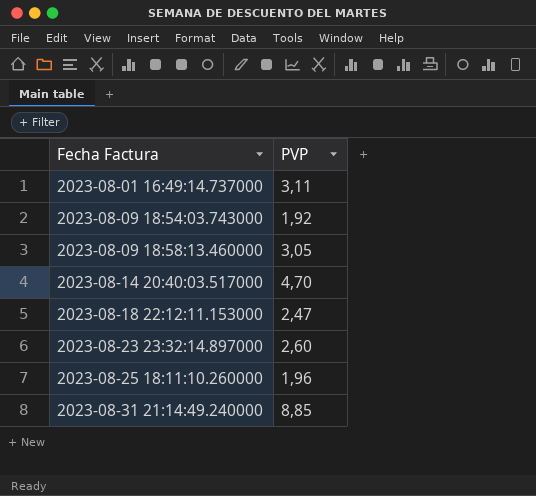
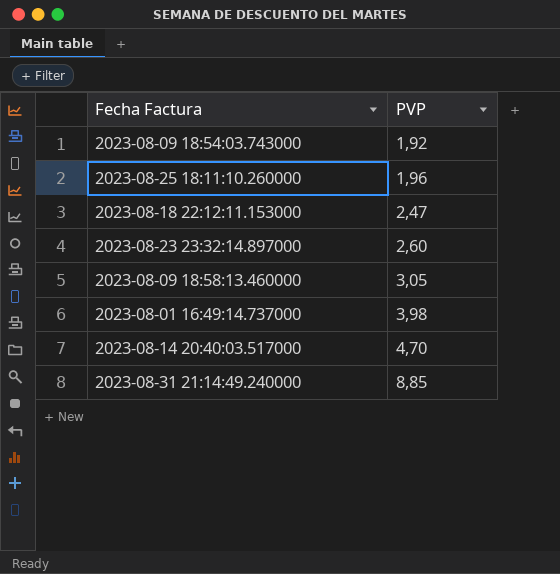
row order: Fecha Factura ascending -> PVP ascending
2023-08-01 16:49:14.737000 | PVP: 3,11 -> 3,98

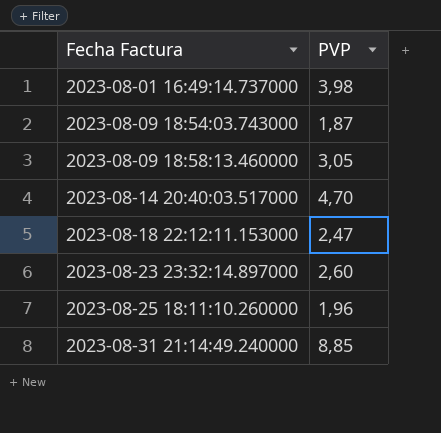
row order: PVP ascending -> Fecha Factura ascending
2023-08-09 18:54:03.743000 | PVP: 1,92 -> 1,87

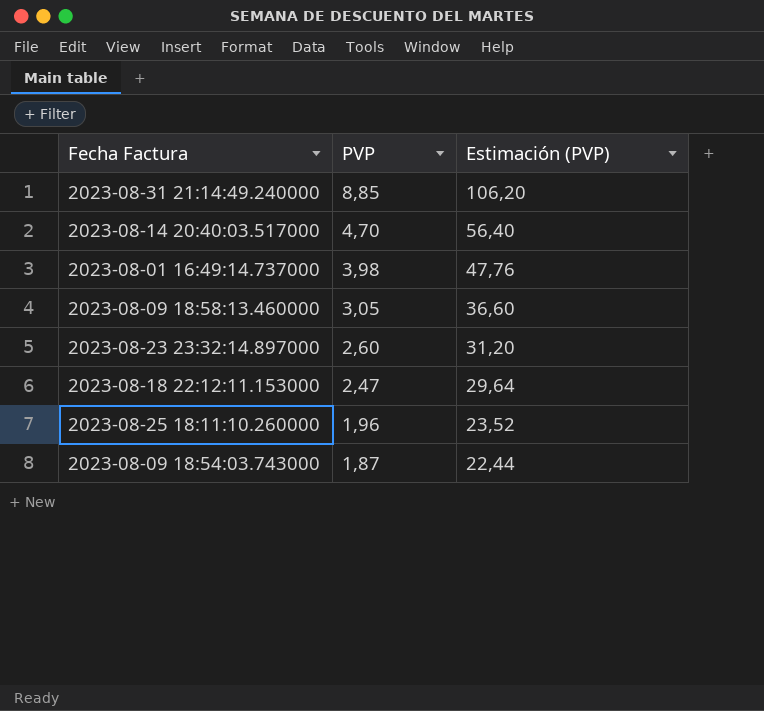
row order: Fecha Factura ascending -> PVP descending
column Estimación (PVP) | formula: none -> [PVP] * 12

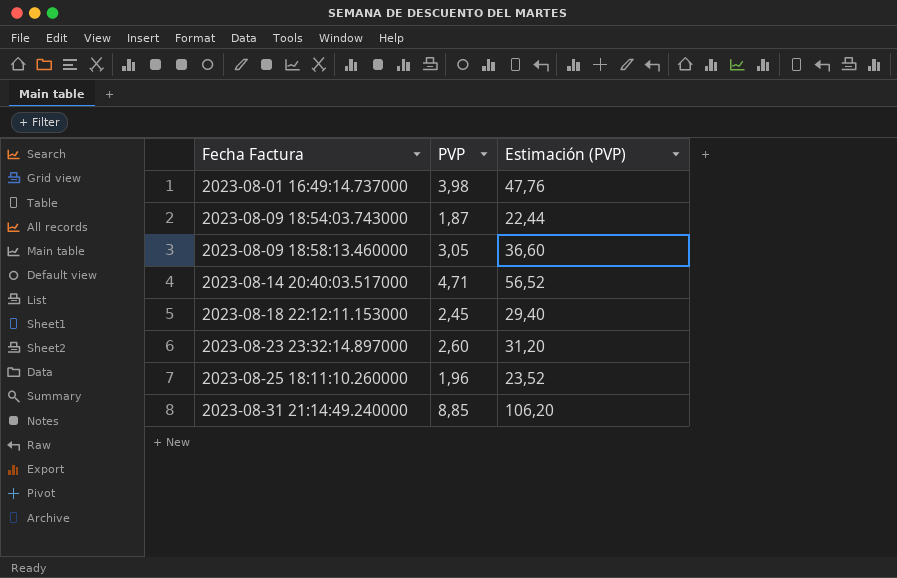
row order: PVP descending -> Fecha Factura ascending
2023-08-14 20:40:03.517000 | PVP: 4,70 -> 4,71
2023-08-14 20:40:03.517000 | Estimación (PVP): 56,40 -> 56,52
2023-08-18 22:12:11.153000 | PVP: 2,47 -> 2,45
2023-08-18 22:12:11.153000 | Estimación (PVP): 29,64 -> 29,40

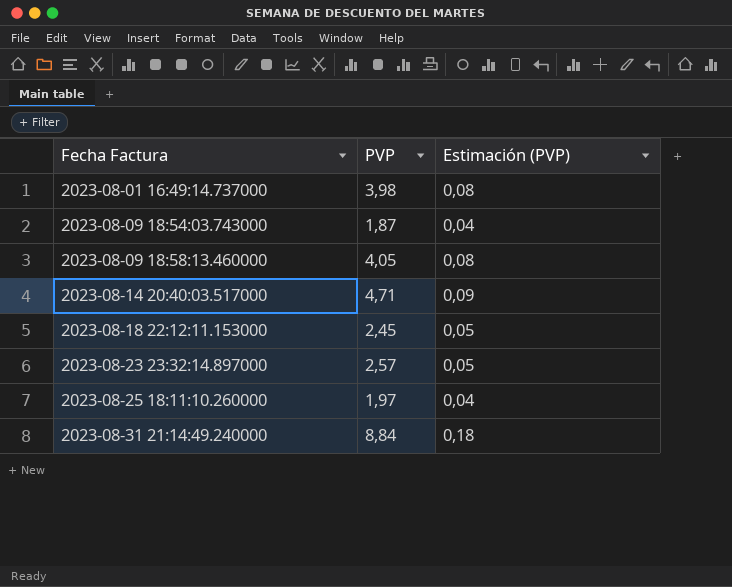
column Estimación (PVP) | formula: [PVP] * 12 -> [PVP] * 0,02
2023-08-09 18:58:13.460000 | PVP: 3,05 -> 4,05
2023-08-23 23:32:14.897000 | PVP: 2,60 -> 2,57
2023-08-25 18:11:10.260000 | PVP: 1,96 -> 1,97
2023-08-31 21:14:49.240000 | PVP: 8,85 -> 8,84

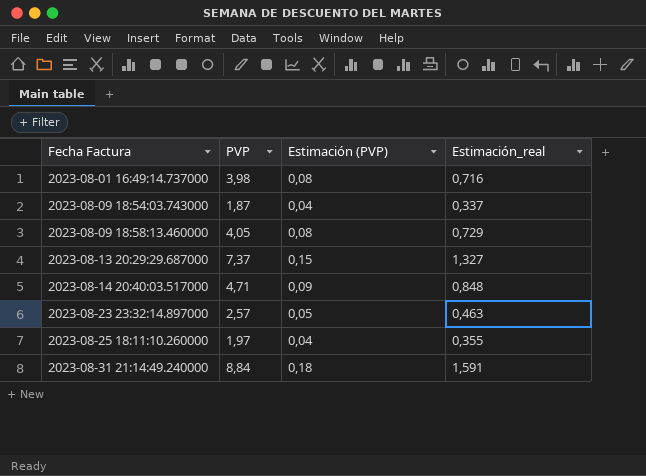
column Estimación_real | formula: none -> [PVP] * 0,18
row 2023-08-18 22:12:11.153000: 2,45 | 0,05 -> none
row 2023-08-13 20:29:29.687000: none -> 7,37 | 0,15 | 1,327

